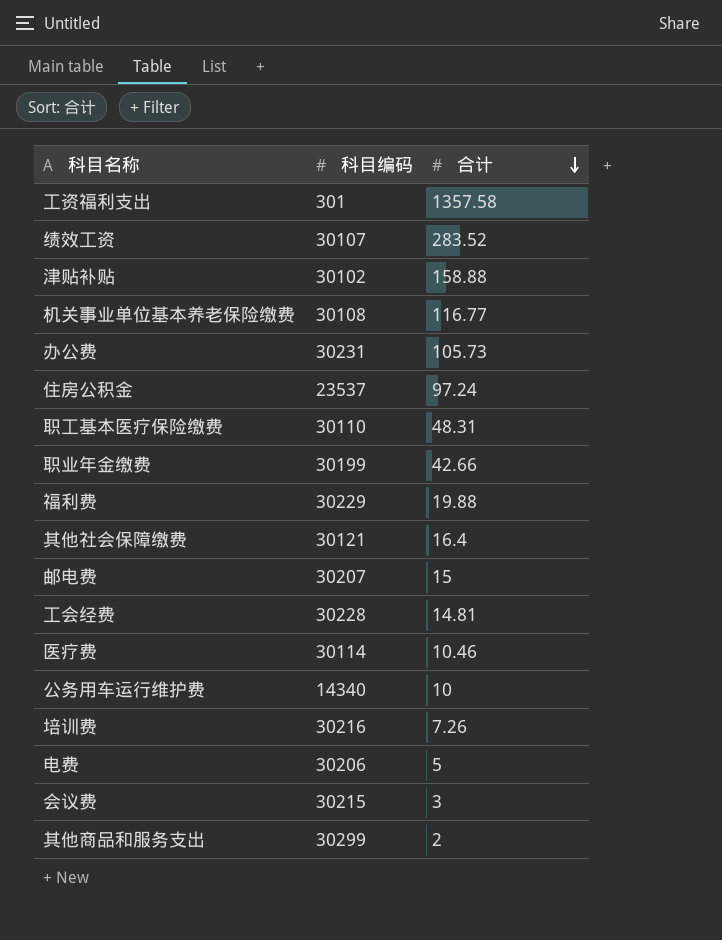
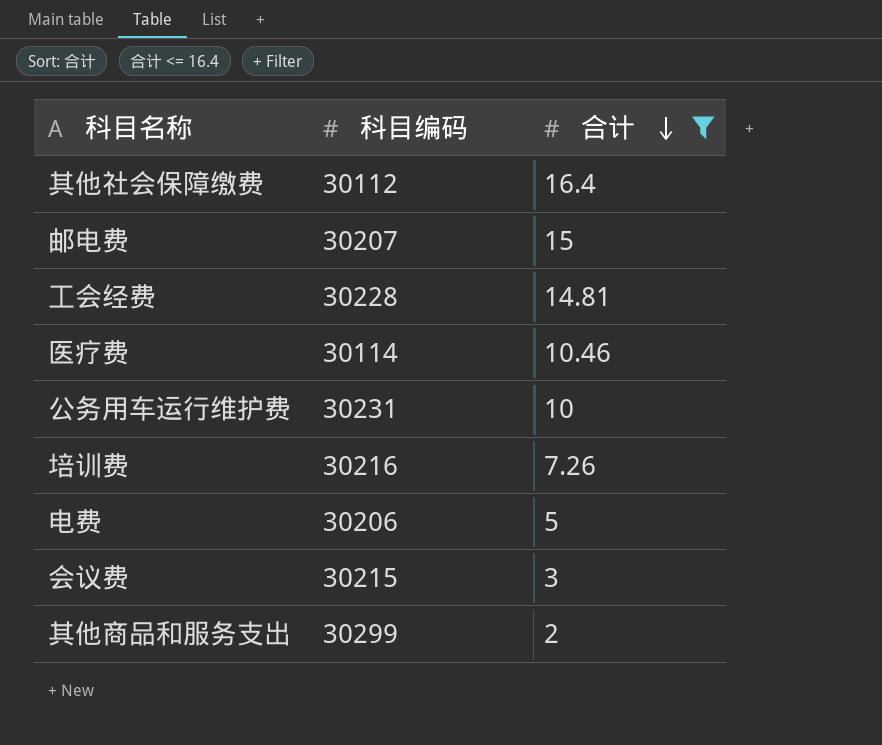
filter: none -> 合计 <= 16.4
其他社会保障缴费 | 科目编码: 30121 -> 30112
公务用车运行维护费 | 科目编码: 14340 -> 30231

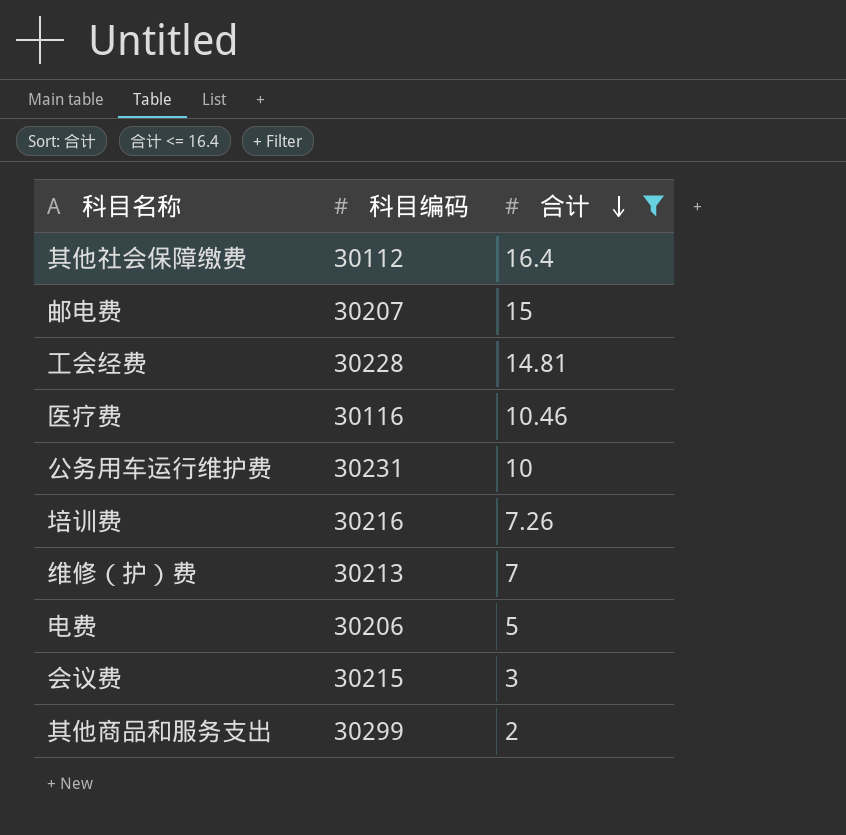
医疗费 | 科目编码: 30114 -> 30116
row 维修（护）费: none -> 30213 | 7

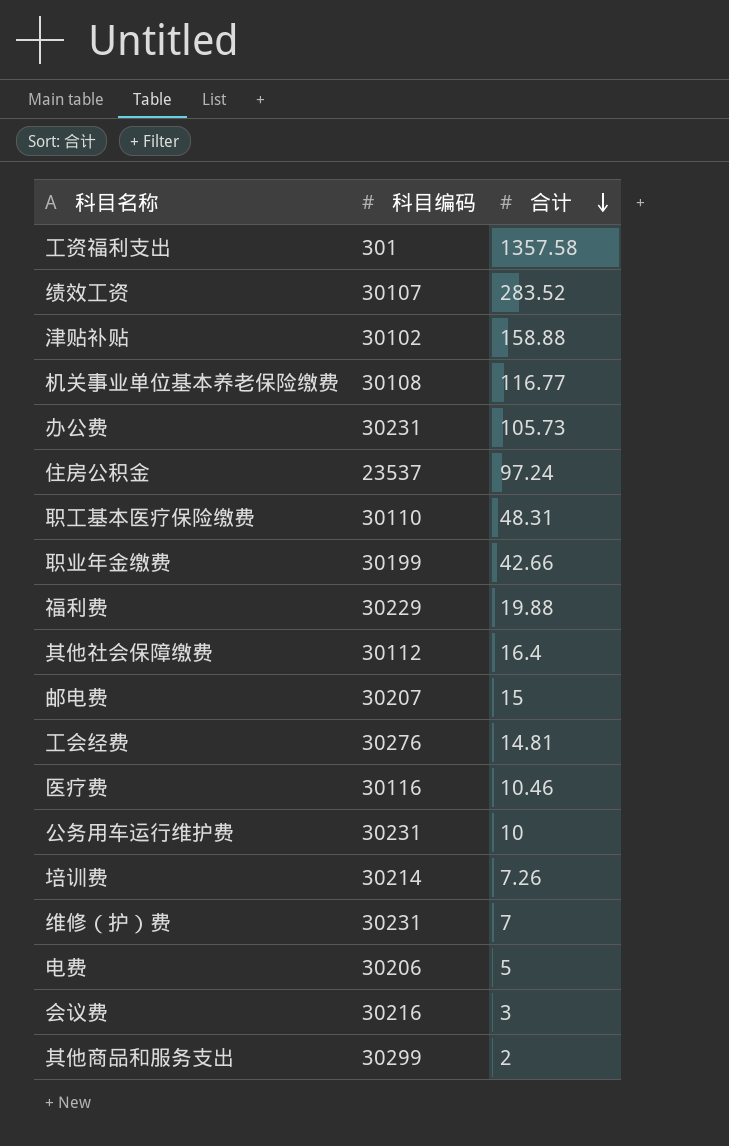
filter: 合计 <= 16.4 -> none
工会经费 | 科目编码: 30228 -> 30276
培训费 | 科目编码: 30216 -> 30214
维修（护）费 | 科目编码: 30213 -> 30231
会议费 | 科目编码: 30215 -> 30216

